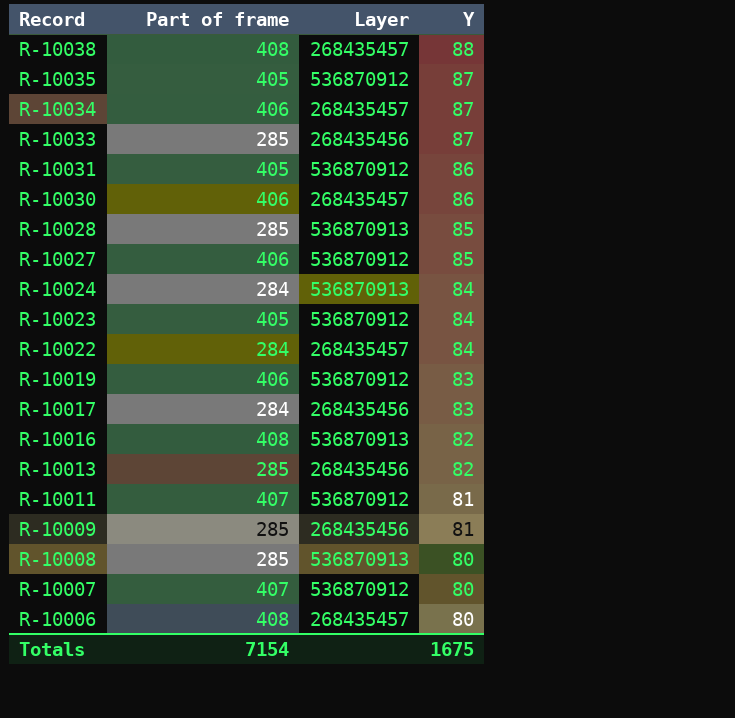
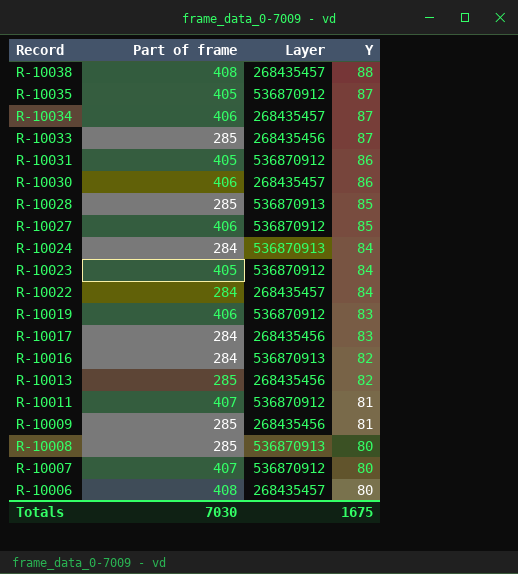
R-10016 | Part of frame: 408 -> 284
Totals | Part of frame: 7154 -> 7030

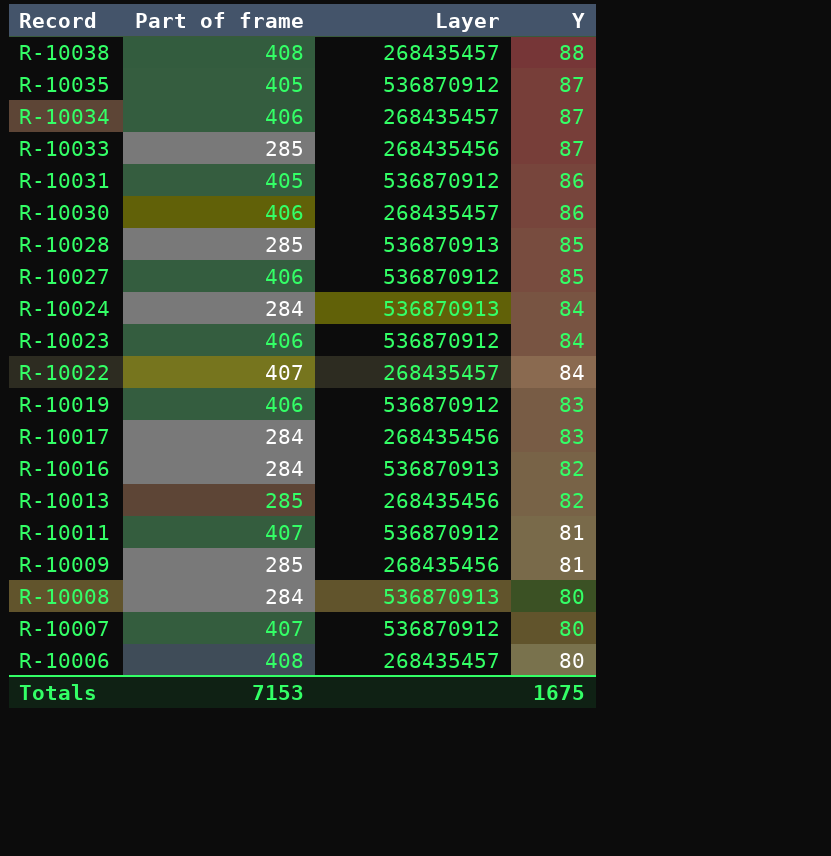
R-10023 | Part of frame: 405 -> 406
R-10022 | Part of frame: 284 -> 407
R-10008 | Part of frame: 285 -> 284
Totals | Part of frame: 7030 -> 7153

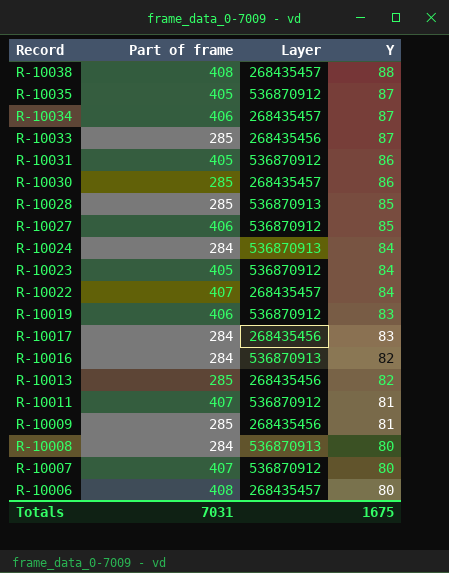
R-10030 | Part of frame: 406 -> 285
R-10023 | Part of frame: 406 -> 405
Totals | Part of frame: 7153 -> 7031

